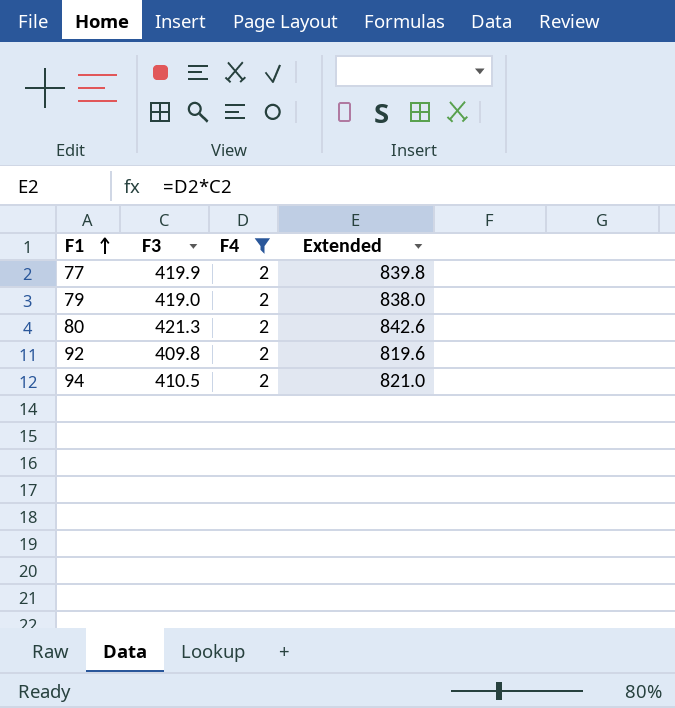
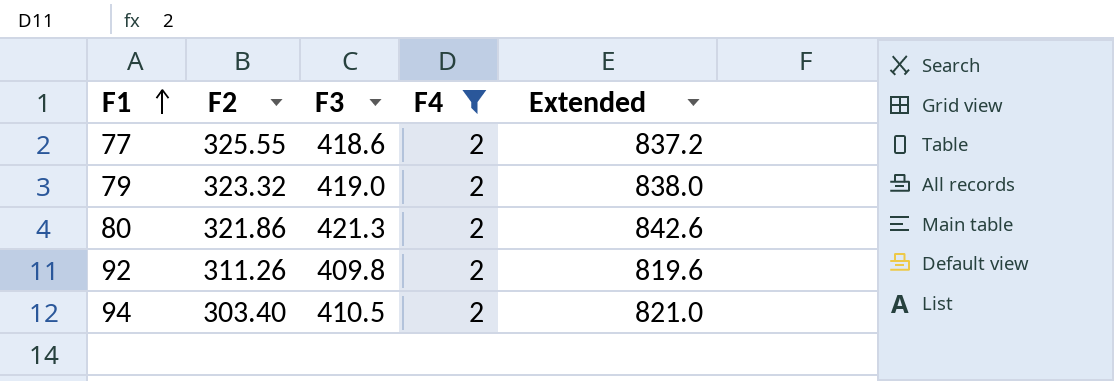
column F2 | position: none -> 2
77 | F3: 419.9 -> 418.6
77 | Extended: 839.8 -> 837.2

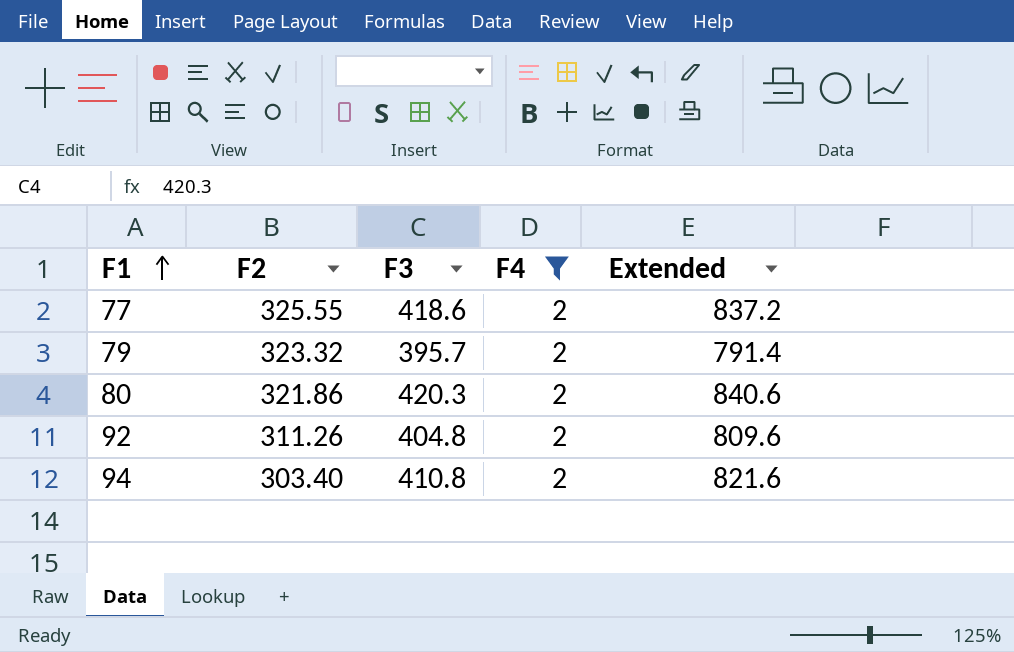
79 | F3: 419.0 -> 395.7
79 | Extended: 838.0 -> 791.4
80 | F3: 421.3 -> 420.3
80 | Extended: 842.6 -> 840.6
92 | F3: 409.8 -> 404.8
92 | Extended: 819.6 -> 809.6
94 | F3: 410.5 -> 410.8
94 | Extended: 821.0 -> 821.6

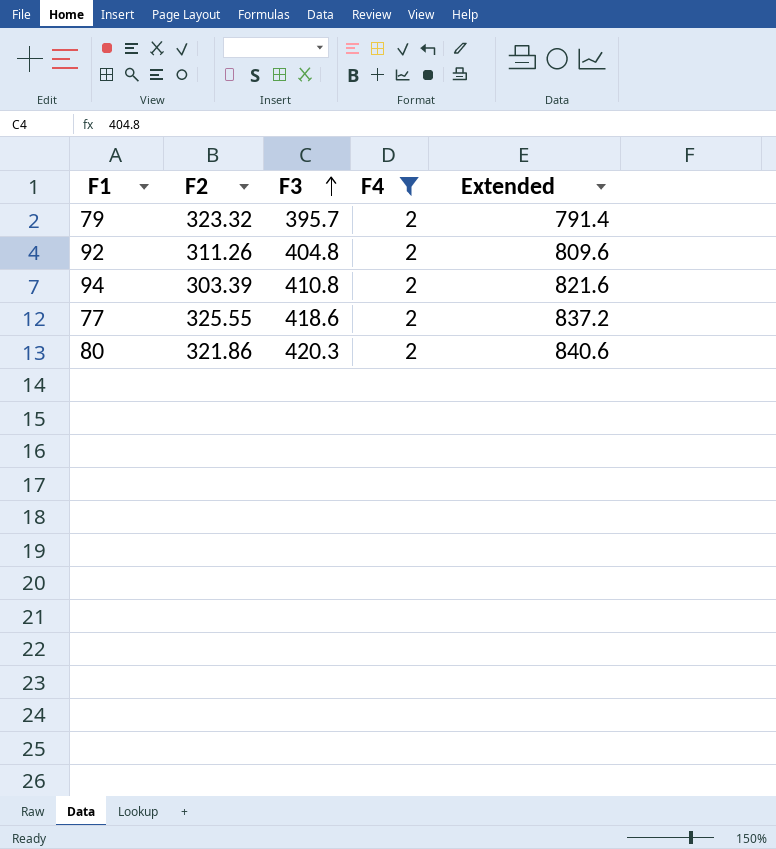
row order: F1 ascending -> F3 ascending
94 | F2: 303.40 -> 303.39

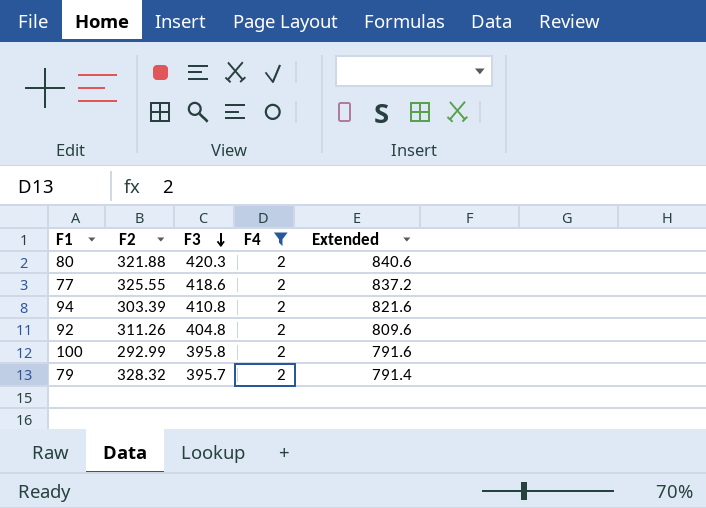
row order: F3 ascending -> F3 descending
80 | F2: 321.86 -> 321.88
row 100: none -> 292.99 | 395.8 | 2 | 791.6
79 | F2: 323.32 -> 328.32

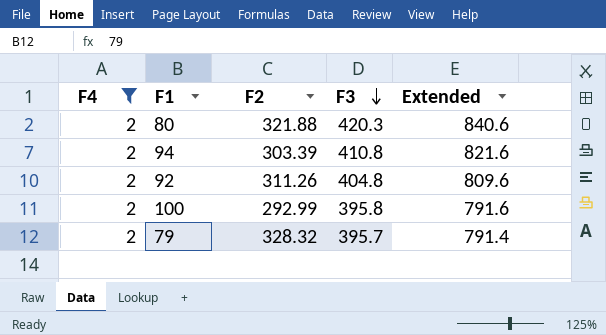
column F4 | position: 4 -> 1
row 77: 325.55 | 418.6 | 2 | 837.2 -> none

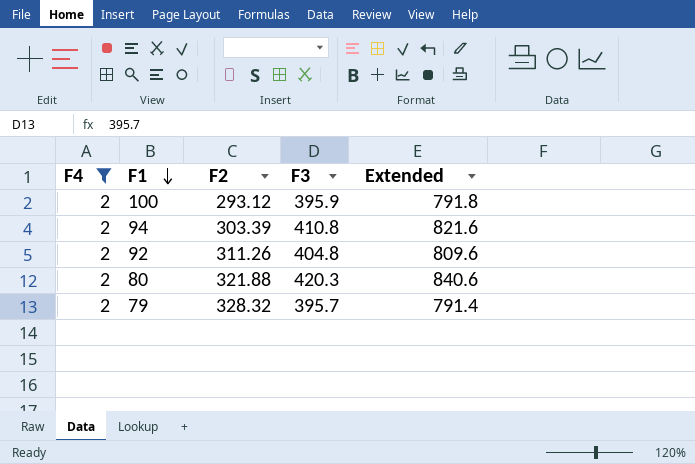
row order: F3 descending -> F1 descending
100 | F2: 292.99 -> 293.12
100 | F3: 395.8 -> 395.9
100 | Extended: 791.6 -> 791.8

